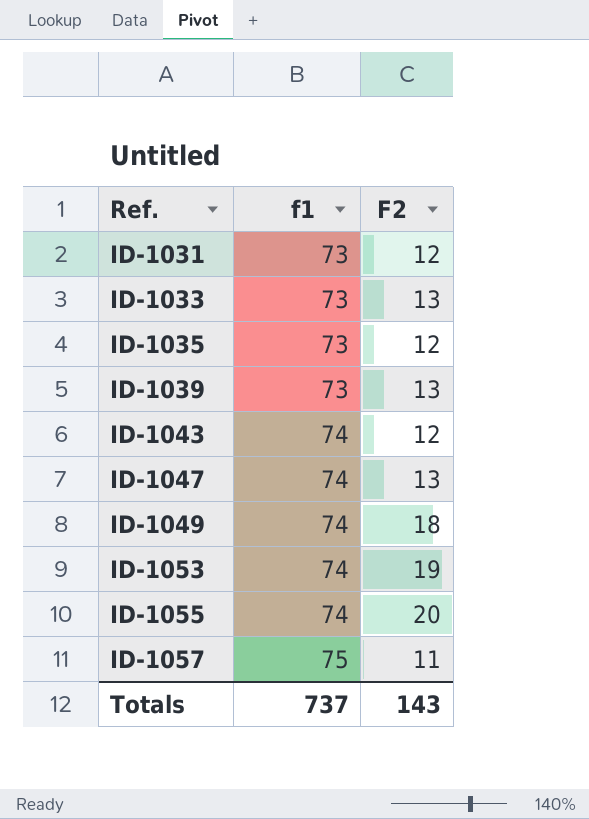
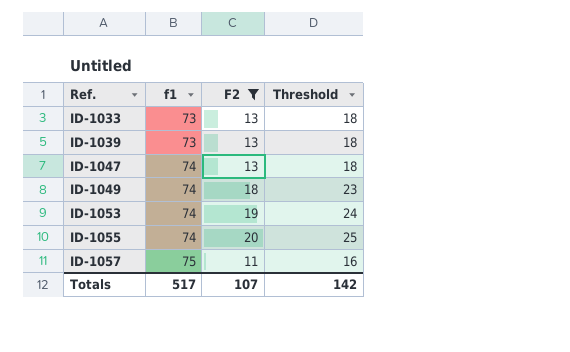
filter: none -> F2 != 12
column Threshold | formula: none -> [F2] + 5
Totals | f1: 737 -> 517
Totals | F2: 143 -> 107

